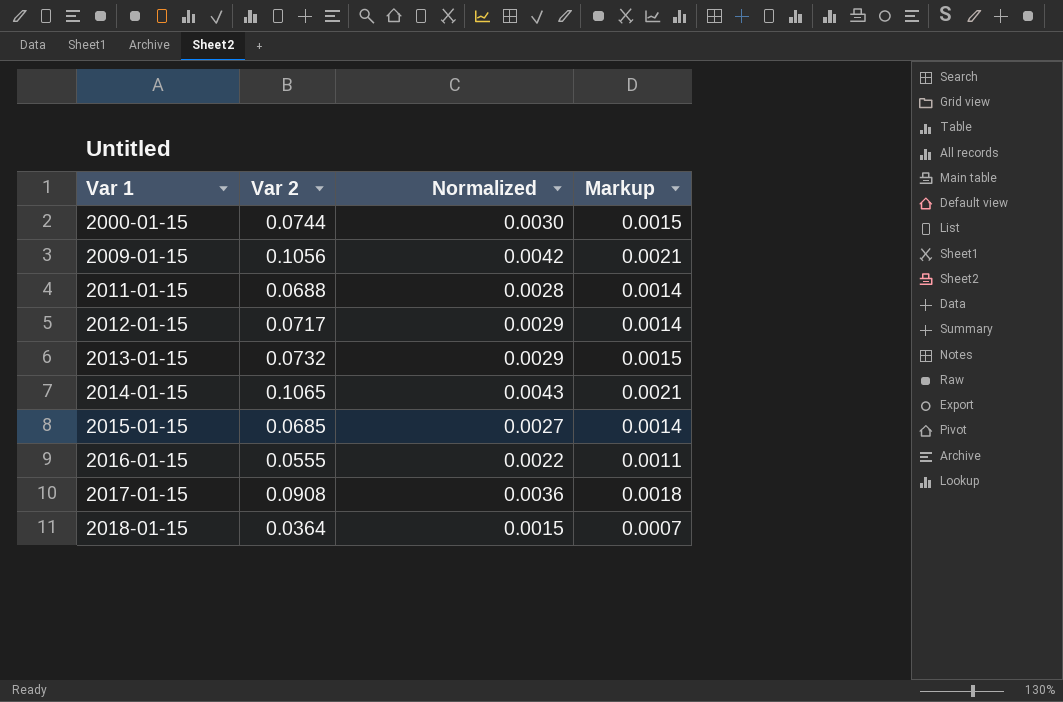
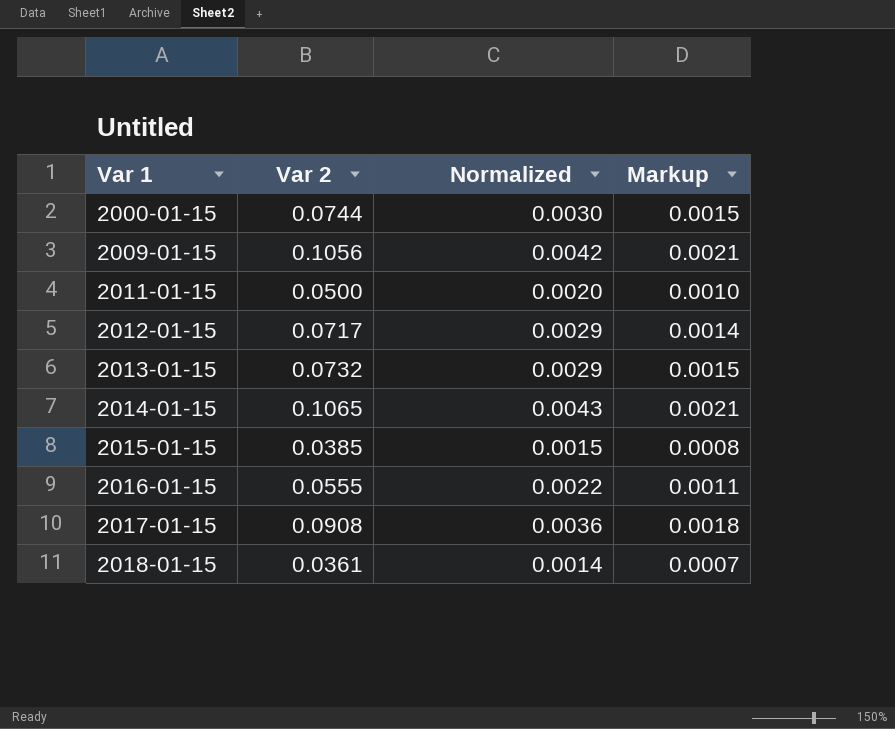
2011-01-15 | Var 2: 0.0688 -> 0.0500
2011-01-15 | Normalized: 0.0028 -> 0.0020
2011-01-15 | Markup: 0.0014 -> 0.0010
2015-01-15 | Var 2: 0.0685 -> 0.0385
2015-01-15 | Normalized: 0.0027 -> 0.0015
2015-01-15 | Markup: 0.0014 -> 0.0008
2018-01-15 | Var 2: 0.0364 -> 0.0361
2018-01-15 | Normalized: 0.0015 -> 0.0014

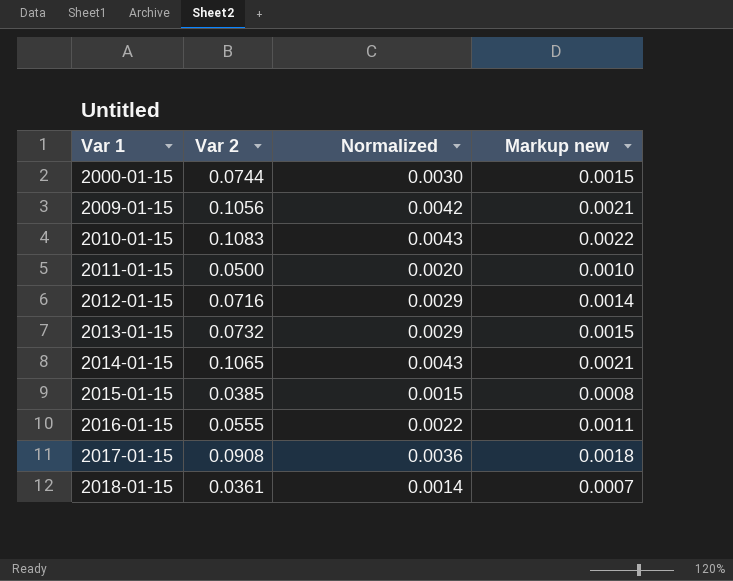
column name: Markup -> Markup new
row 2010-01-15: none -> 0.1083 | 0.0043 | 0.0022
2012-01-15 | Var 2: 0.0717 -> 0.0716

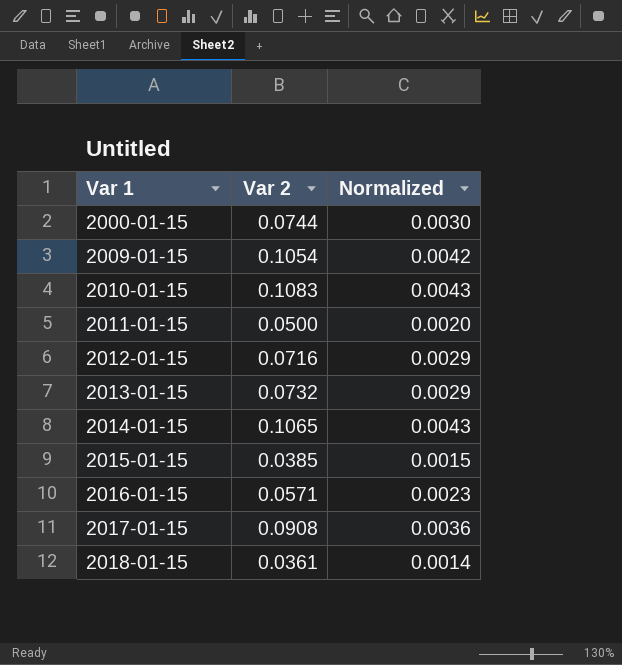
column Markup new | formula: [Var 2] * 0.02 -> none
2009-01-15 | Var 2: 0.1056 -> 0.1054
2016-01-15 | Var 2: 0.0555 -> 0.0571
2016-01-15 | Normalized: 0.0022 -> 0.0023

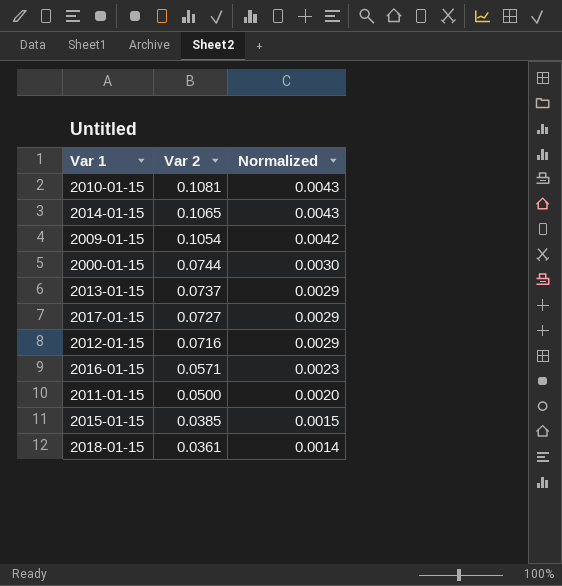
row order: Var 1 ascending -> Var 2 descending
2010-01-15 | Var 2: 0.1083 -> 0.1081
2013-01-15 | Var 2: 0.0732 -> 0.0737
2017-01-15 | Var 2: 0.0908 -> 0.0727
2017-01-15 | Normalized: 0.0036 -> 0.0029

